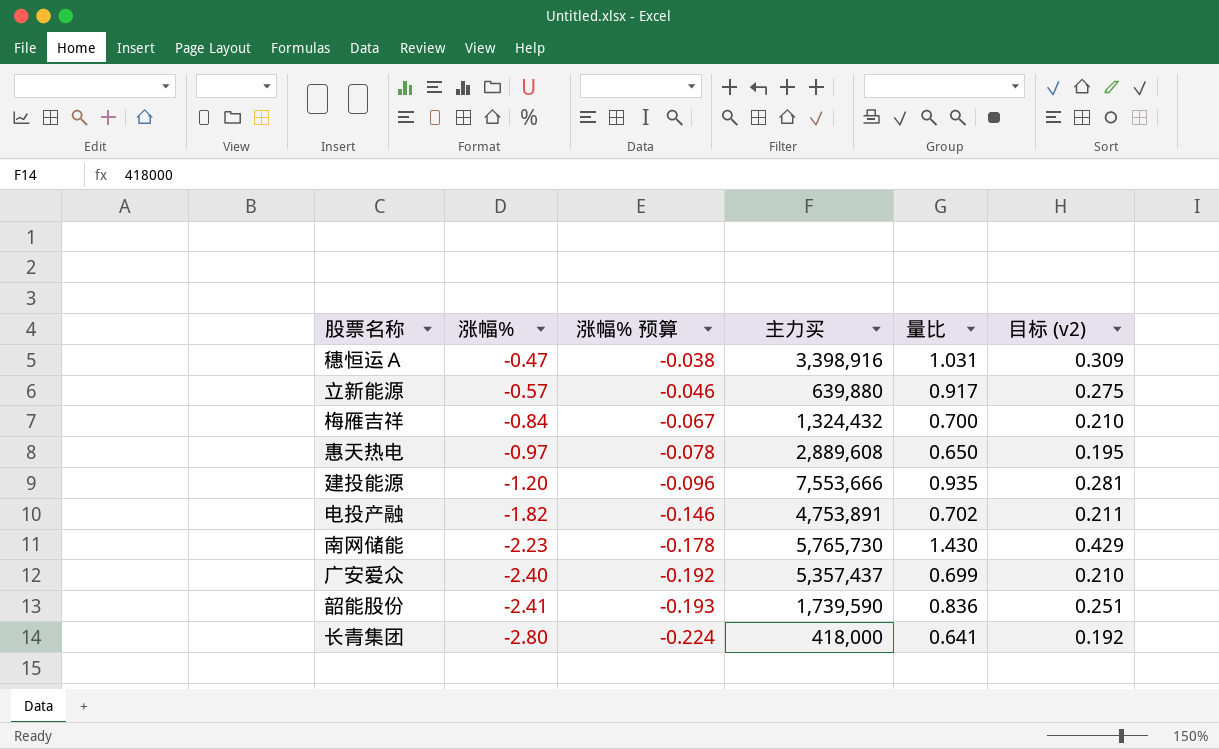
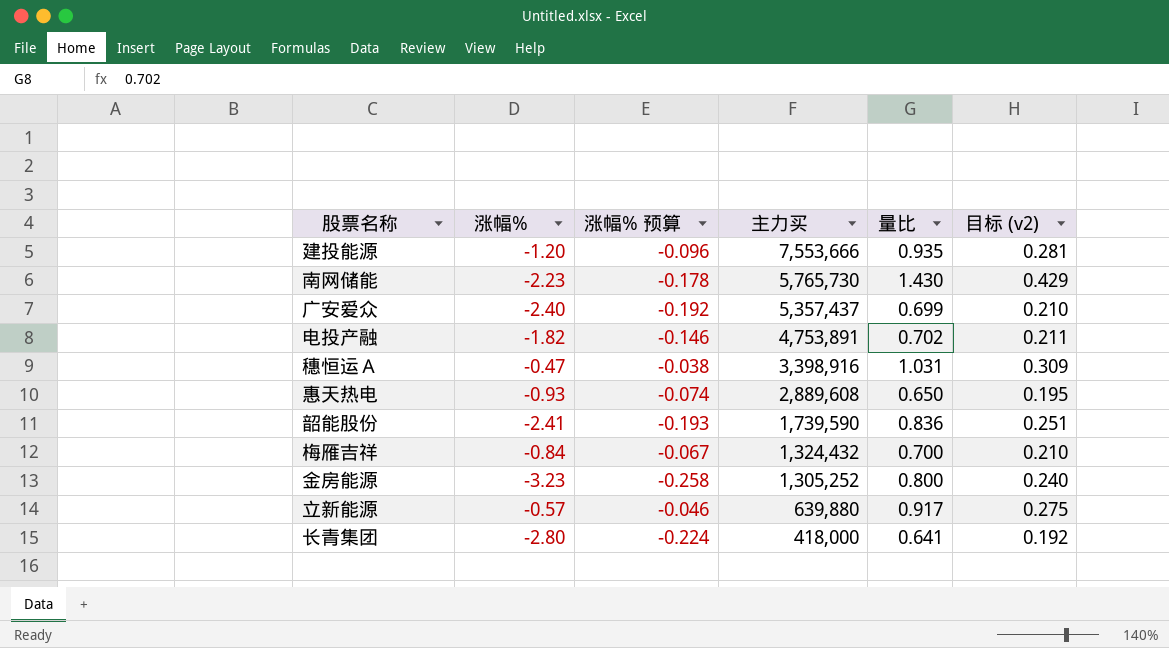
row order: 涨幅% descending -> 主力买 descending
惠天热电 | 涨幅%: -0.97 -> -0.93
惠天热电 | 涨幅% 预算: -0.078 -> -0.074
row 金房能源: none -> -3.23 | -0.258 | 1,305,252 | 0.800 | 0.240

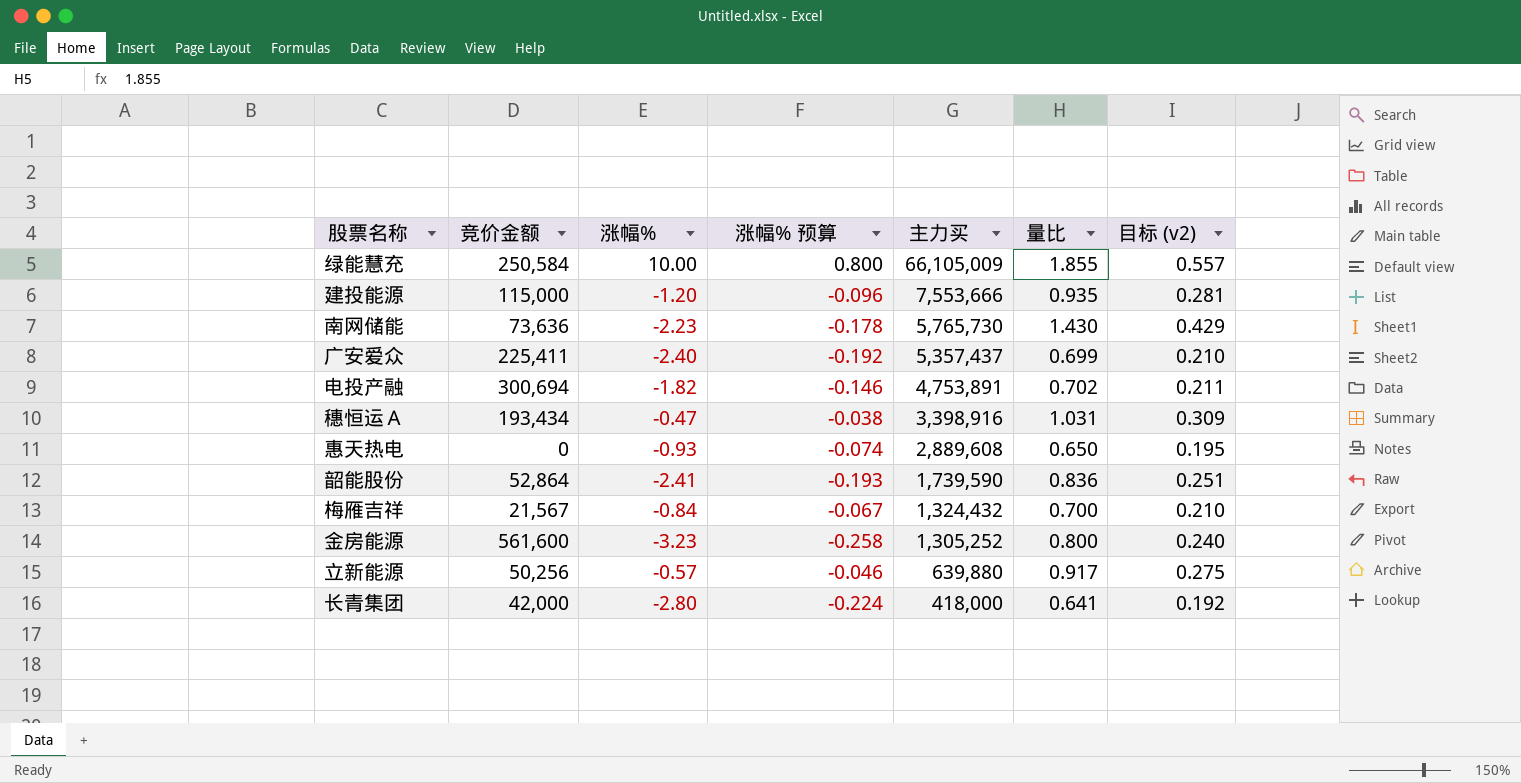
column 竞价金额 | position: none -> 2
row 绿能慧充: none -> 250,584 | 10.00 | 0.800 | 66,105,009 | 1.855 | 0.557

